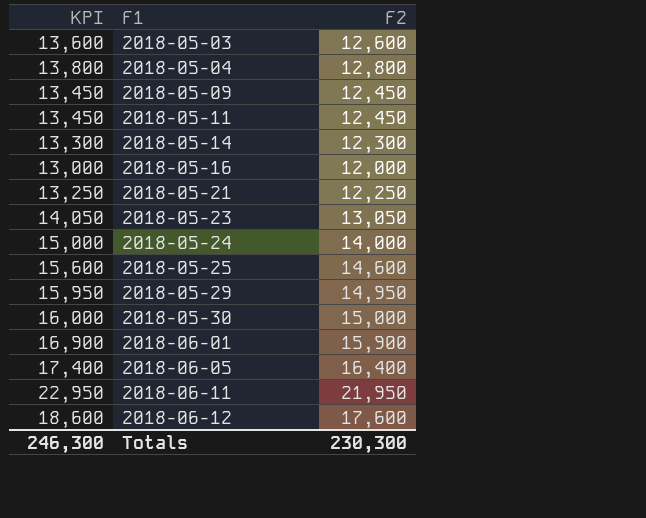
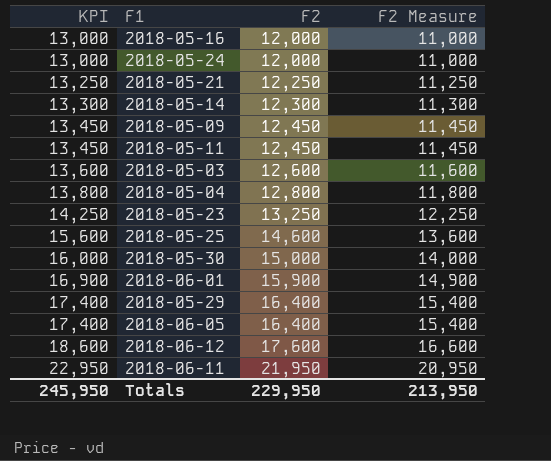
row order: F1 ascending -> KPI ascending
column F2 Measure | formula: none -> [F2] - 1000
2018-05-24 | KPI: 15,000 -> 13,000
2018-05-24 | F2: 14,000 -> 12,000
2018-05-23 | KPI: 14,050 -> 14,250
2018-05-23 | F2: 13,050 -> 13,250
2018-05-29 | KPI: 15,950 -> 17,400
2018-05-29 | F2: 14,950 -> 16,400
Totals | KPI: 246,300 -> 245,950
Totals | F2: 230,300 -> 229,950

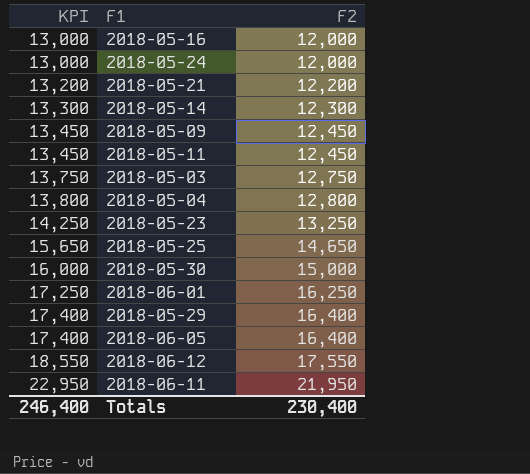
column F2 Measure | formula: [F2] - 1000 -> none
2018-05-21 | KPI: 13,250 -> 13,200
2018-05-21 | F2: 12,250 -> 12,200
2018-05-03 | KPI: 13,600 -> 13,750
2018-05-03 | F2: 12,600 -> 12,750
2018-05-25 | KPI: 15,600 -> 15,650
2018-05-25 | F2: 14,600 -> 14,650
2018-06-01 | KPI: 16,900 -> 17,250
2018-06-01 | F2: 15,900 -> 16,250
2018-06-12 | KPI: 18,600 -> 18,550
2018-06-12 | F2: 17,600 -> 17,550
Totals | KPI: 245,950 -> 246,400
Totals | F2: 229,950 -> 230,400

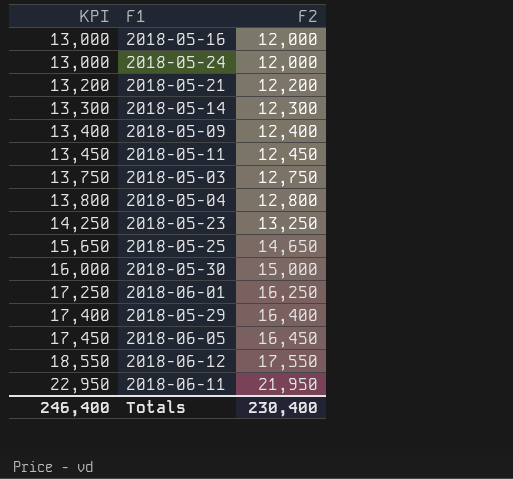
2018-05-09 | KPI: 13,450 -> 13,400
2018-05-09 | F2: 12,450 -> 12,400
2018-06-05 | KPI: 17,400 -> 17,450
2018-06-05 | F2: 16,400 -> 16,450

